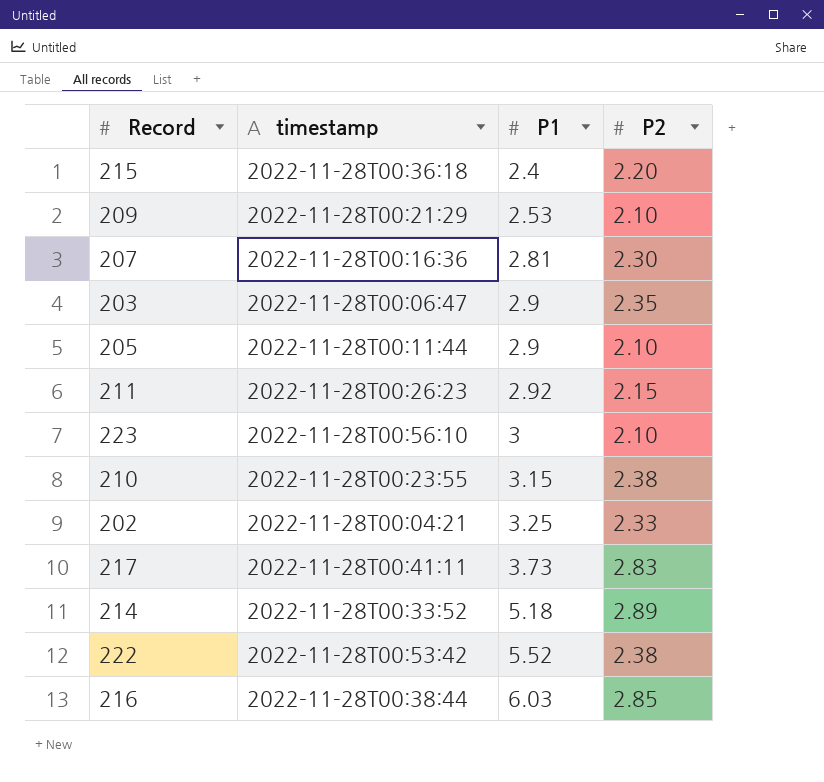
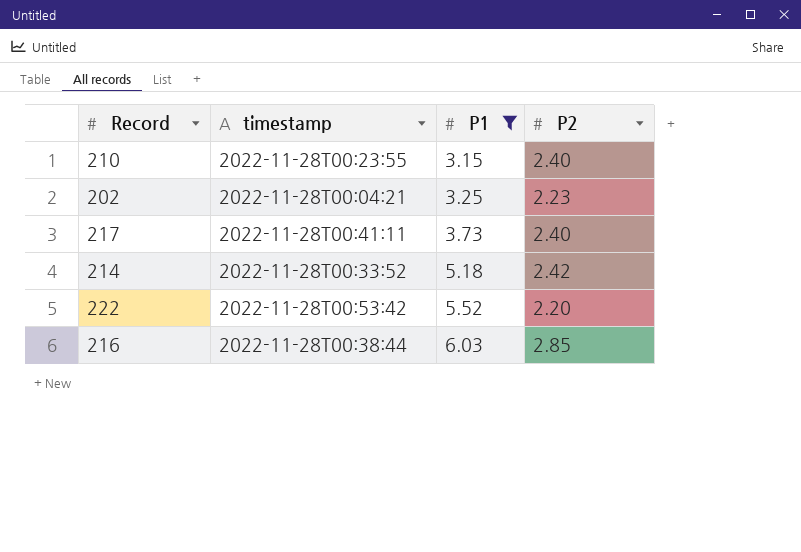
filter: none -> P1 >= 3.15
210 | P2: 2.38 -> 2.40
202 | P2: 2.33 -> 2.23
217 | P2: 2.83 -> 2.40
214 | P2: 2.89 -> 2.42
222 | P2: 2.38 -> 2.20

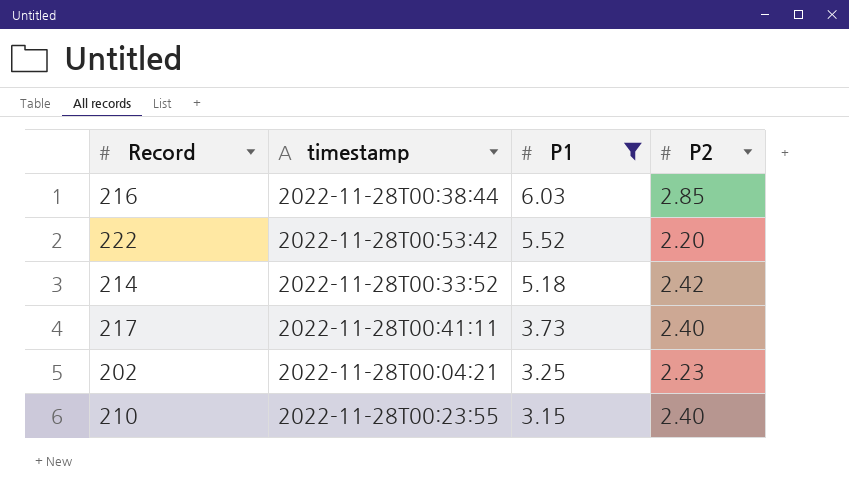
row order: P1 ascending -> P1 descending

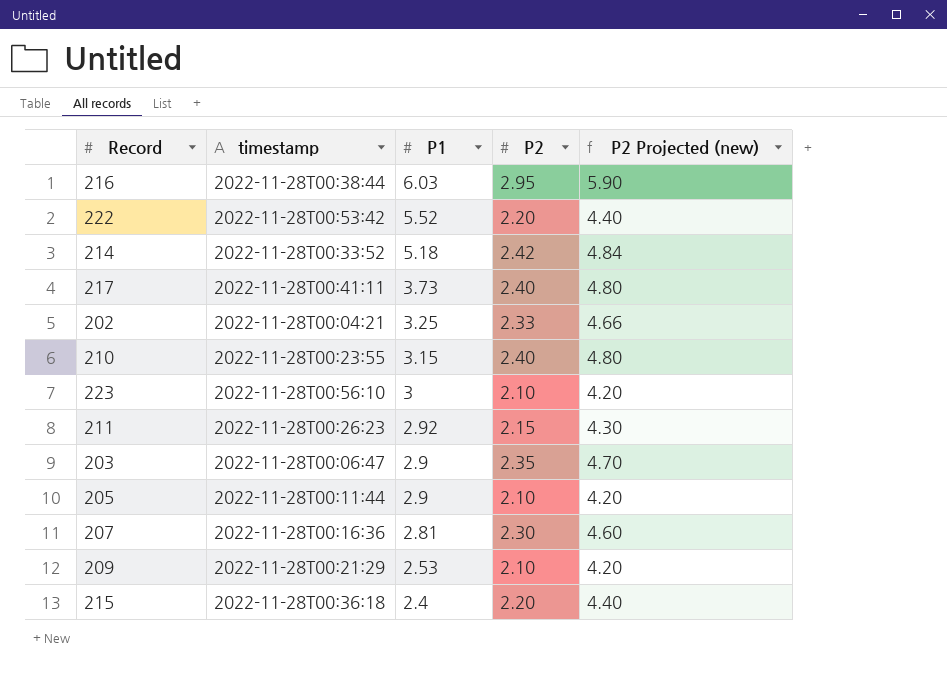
filter: P1 >= 3.15 -> none
column P2 Projected (new) | formula: none -> [P2] * 2
216 | P2: 2.85 -> 2.95
202 | P2: 2.23 -> 2.33

